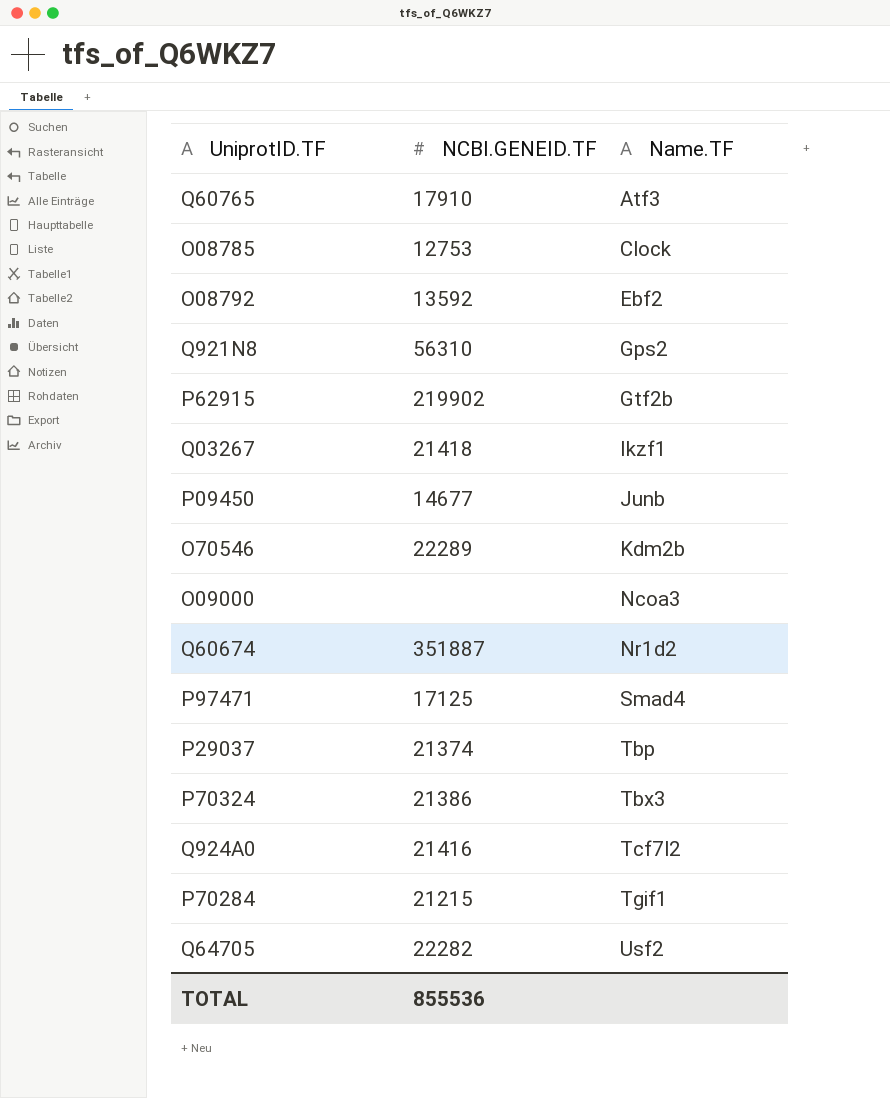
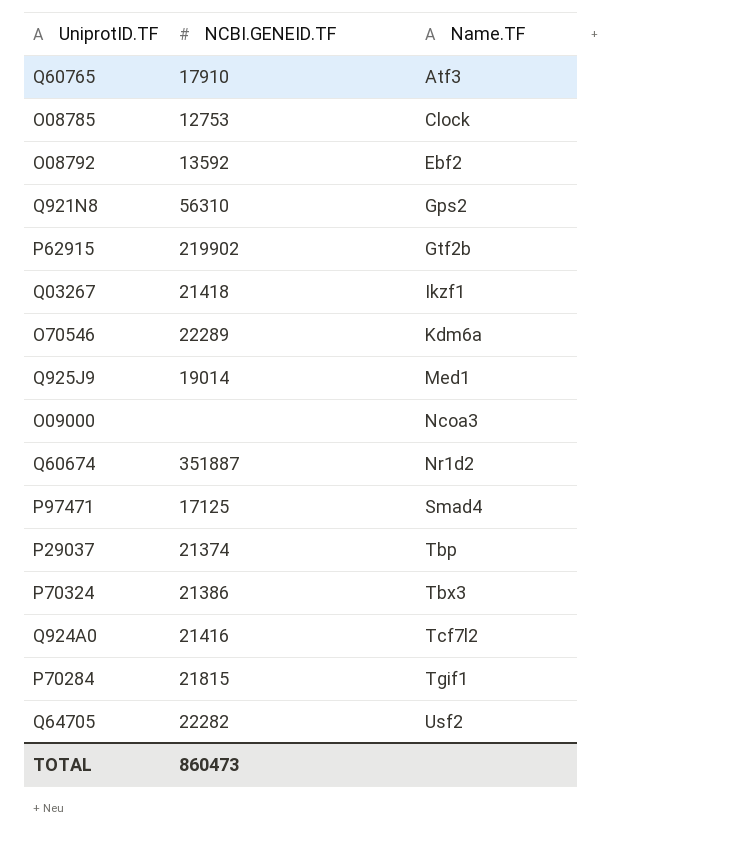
row P09450: 14677 | Junb -> none
O70546 | Name.TF: Kdm2b -> Kdm6a
row Q925J9: none -> 19014 | Med1
P70284 | NCBI.GENEID.TF: 21215 -> 21815
TOTAL | NCBI.GENEID.TF: 855536 -> 860473

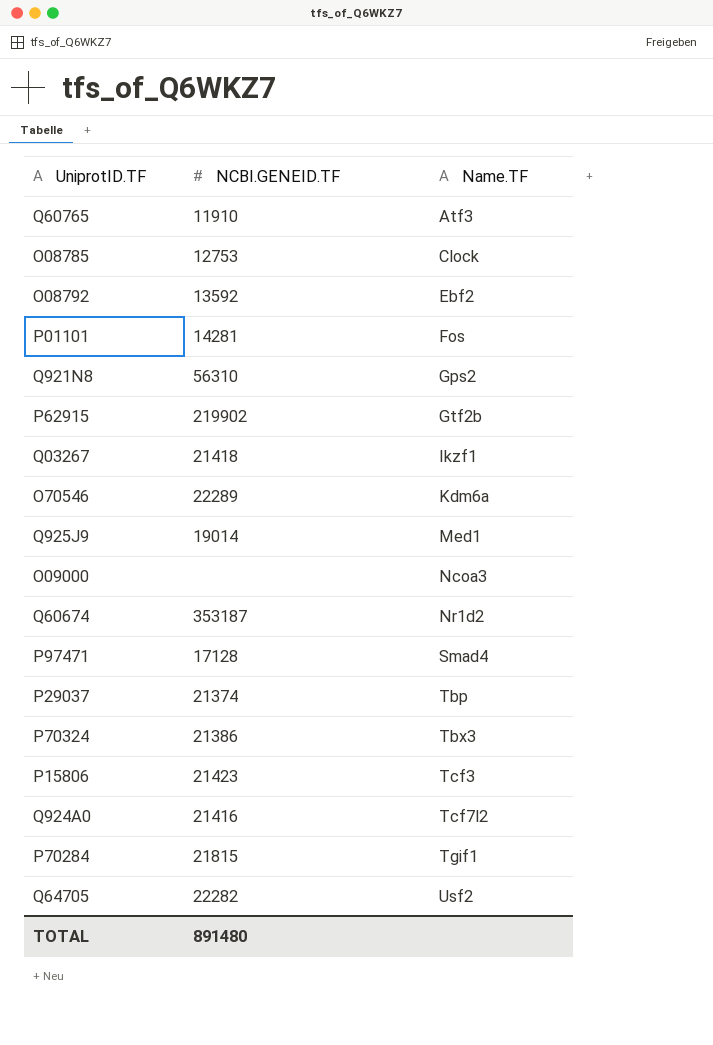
Q60765 | NCBI.GENEID.TF: 17910 -> 11910
row P01101: none -> 14281 | Fos
Q60674 | NCBI.GENEID.TF: 351887 -> 353187
P97471 | NCBI.GENEID.TF: 17125 -> 17128
row P15806: none -> 21423 | Tcf3
TOTAL | NCBI.GENEID.TF: 860473 -> 891480

